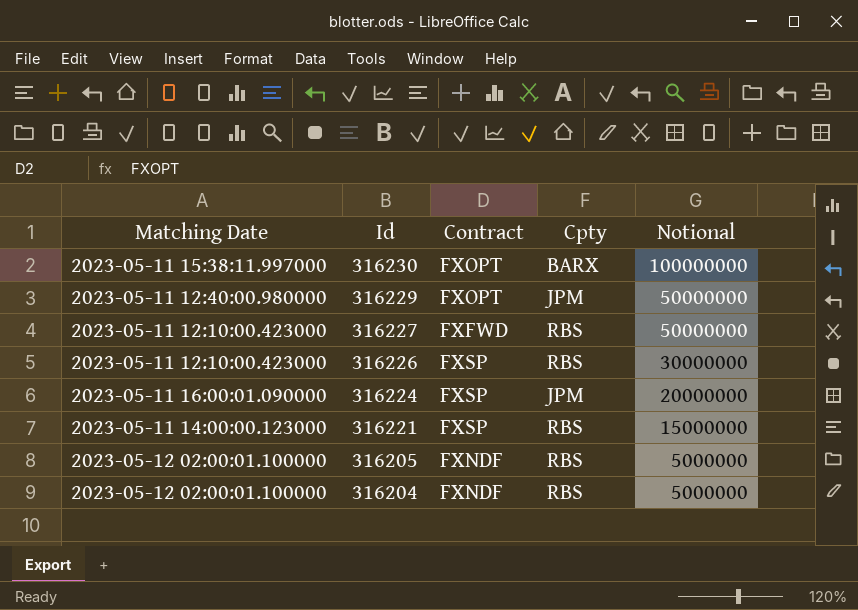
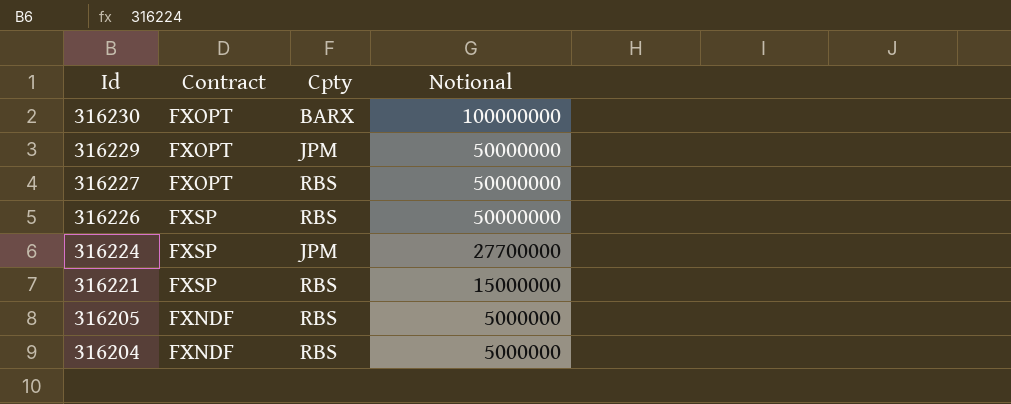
column Matching Date | position: 1 -> none
316227 | Contract: FXFWD -> FXOPT
316226 | Notional: 30000000 -> 50000000
316224 | Notional: 20000000 -> 27700000

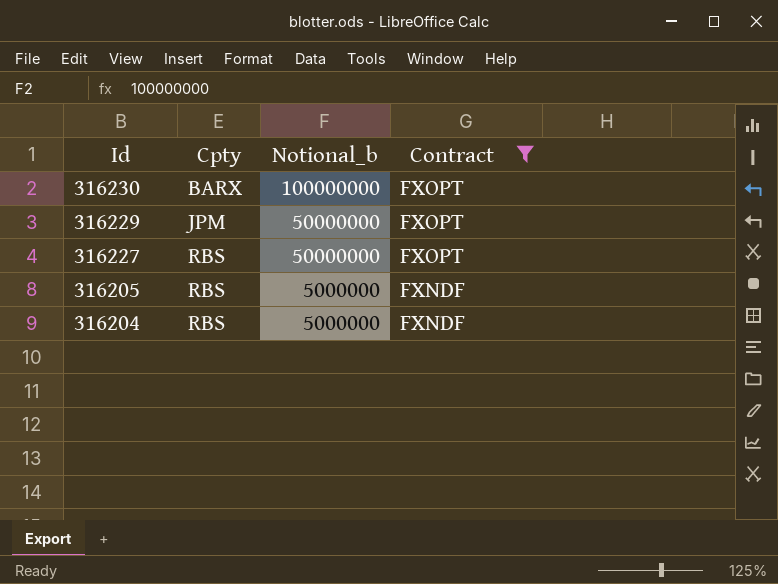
filter: none -> Contract != FXSP
column name: Notional -> Notional_b
column Contract | position: 2 -> 4

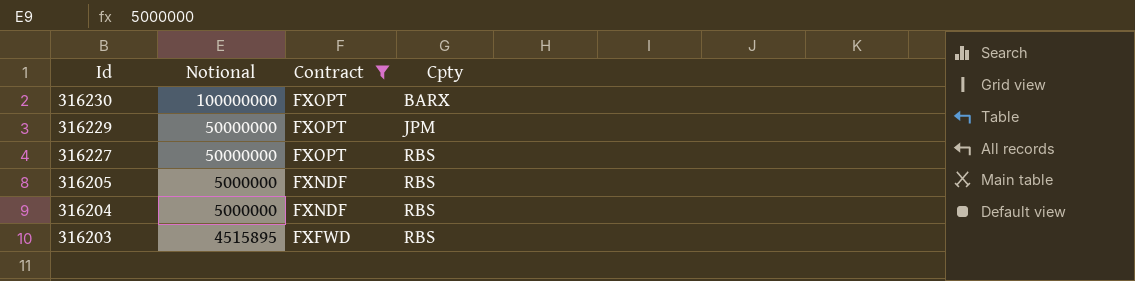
column name: Notional_b -> Notional
column Cpty | position: 2 -> 4
row 316203: none -> 4515895 | FXFWD | RBS

